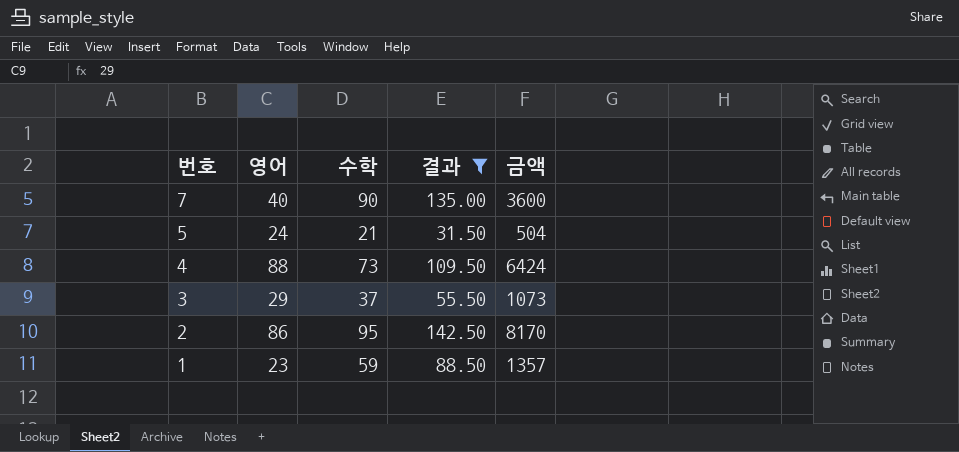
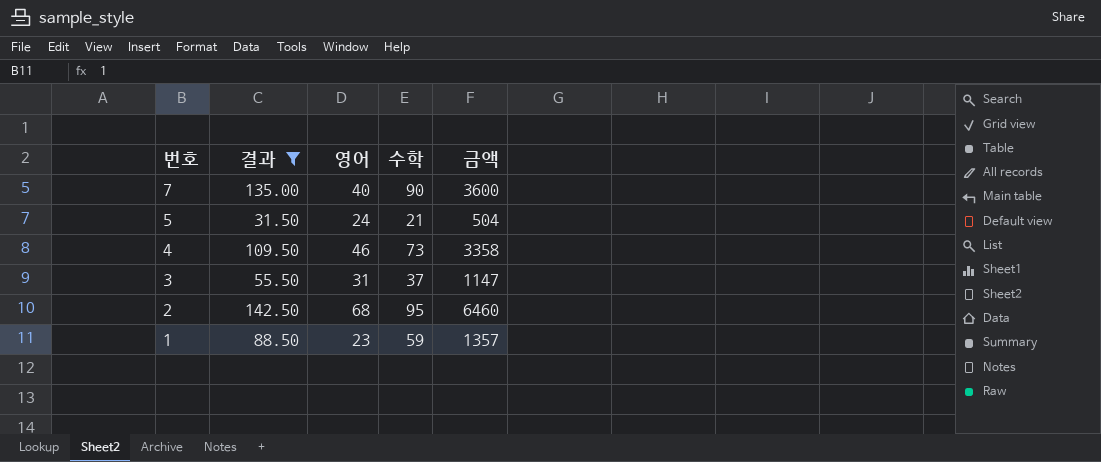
column 결과 | position: 4 -> 2
4 | 영어: 88 -> 46
4 | 금액: 6424 -> 3358
3 | 영어: 29 -> 31
3 | 금액: 1073 -> 1147
2 | 영어: 86 -> 68
2 | 금액: 8170 -> 6460

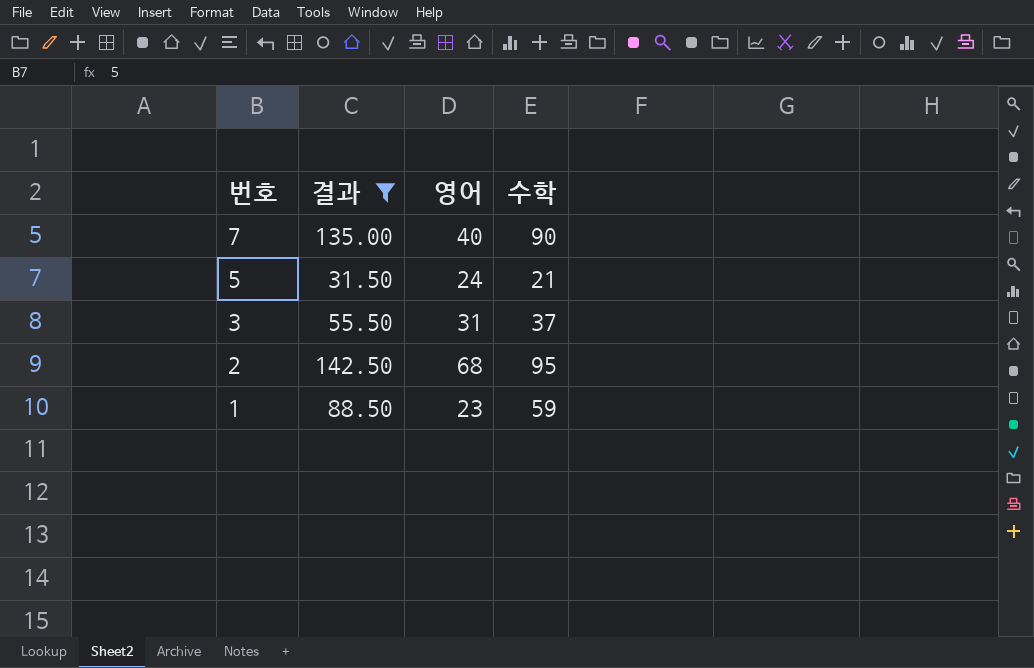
column 금액 | formula: [영어] * [수학] -> none
row 4: 109.50 | 46 | 73 | 3358 -> none

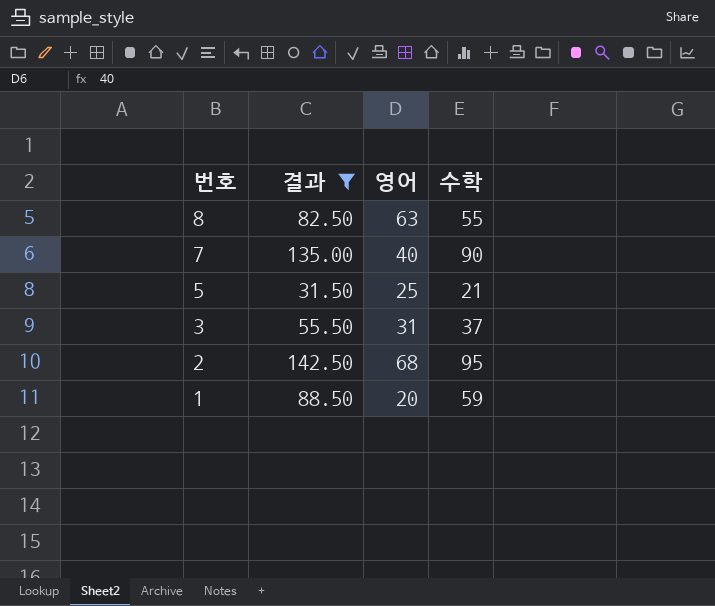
row 8: none -> 82.50 | 63 | 55
5 | 영어: 24 -> 25
1 | 영어: 23 -> 20

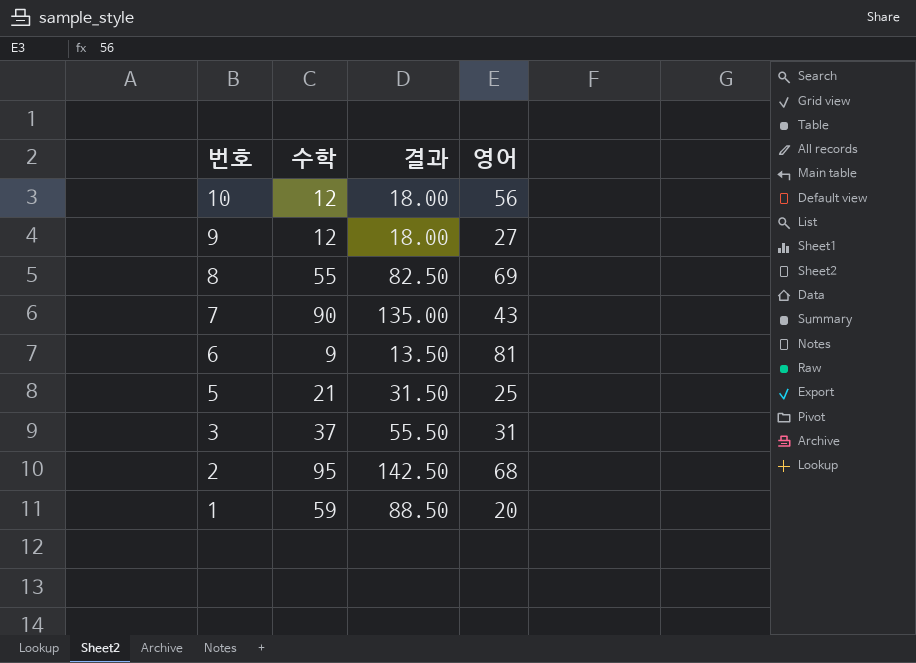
filter: 결과 >= 31.50 -> none
column 수학 | position: 4 -> 2
8 | 영어: 63 -> 69
7 | 영어: 40 -> 43

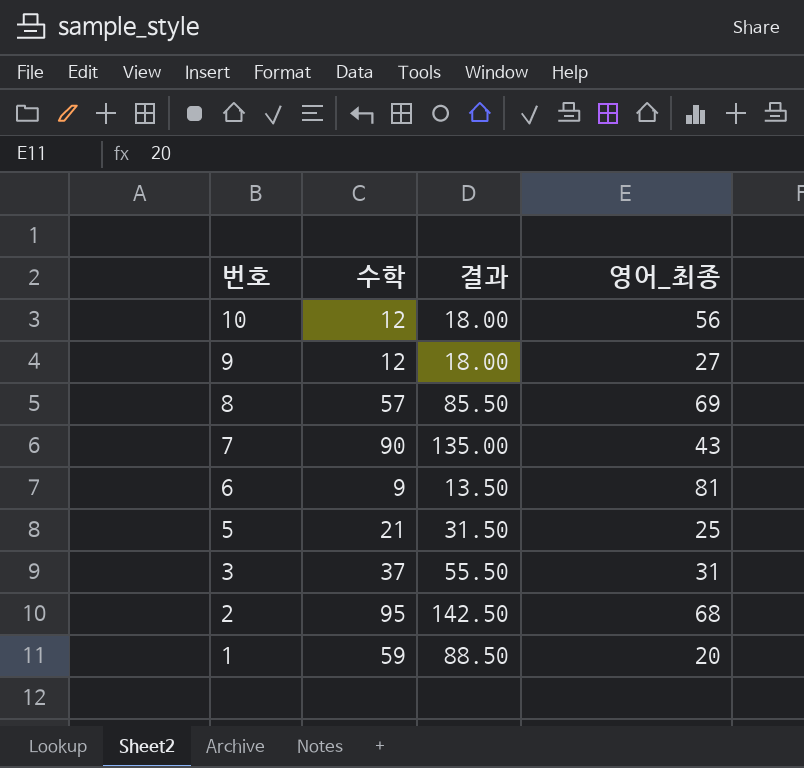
column name: 영어 -> 영어_최종
8 | 수학: 55 -> 57
8 | 결과: 82.50 -> 85.50

